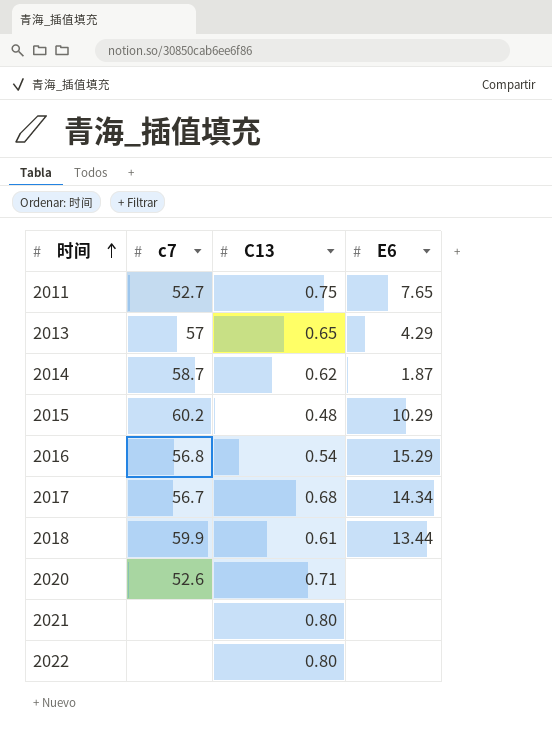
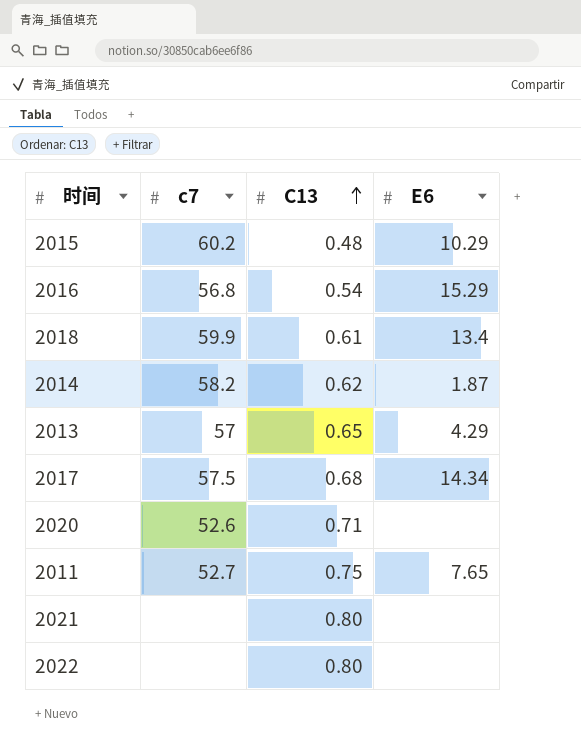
row order: 时间 ascending -> C13 ascending
2018 | E6: 13.44 -> 13.4
2014 | c7: 58.7 -> 58.2
2017 | c7: 56.7 -> 57.5

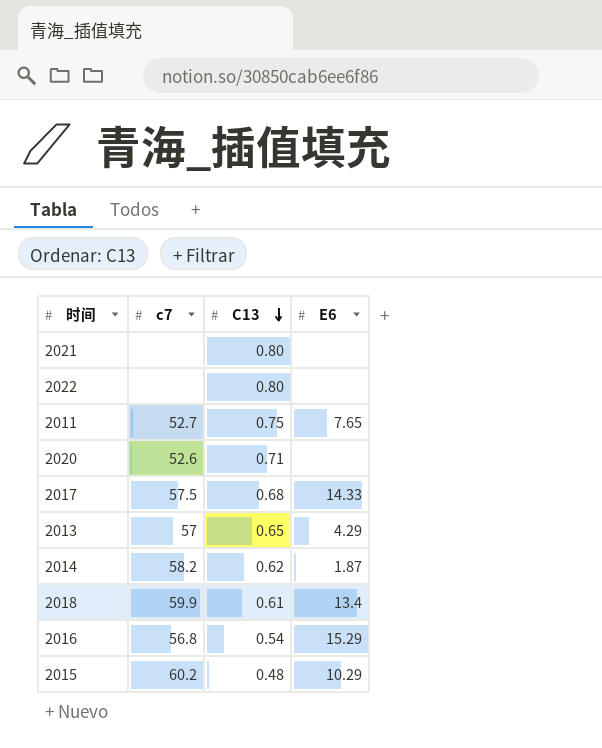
row order: C13 ascending -> C13 descending
2017 | E6: 14.34 -> 14.33

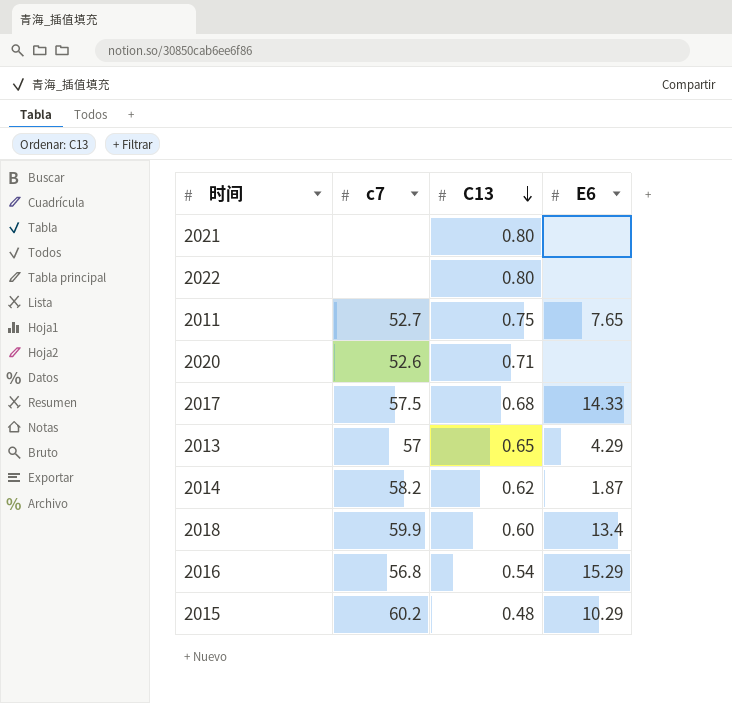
2018 | C13: 0.61 -> 0.60

